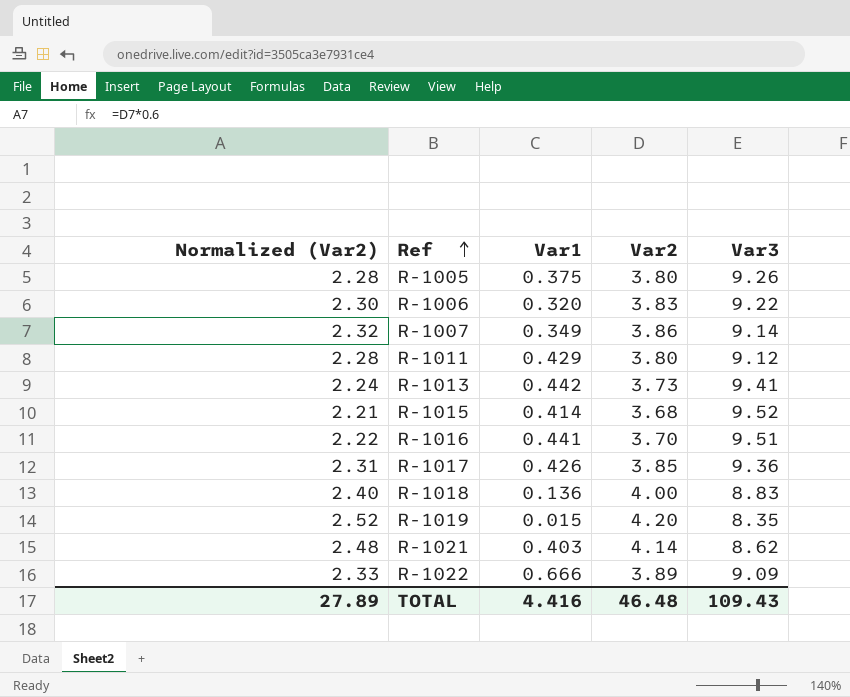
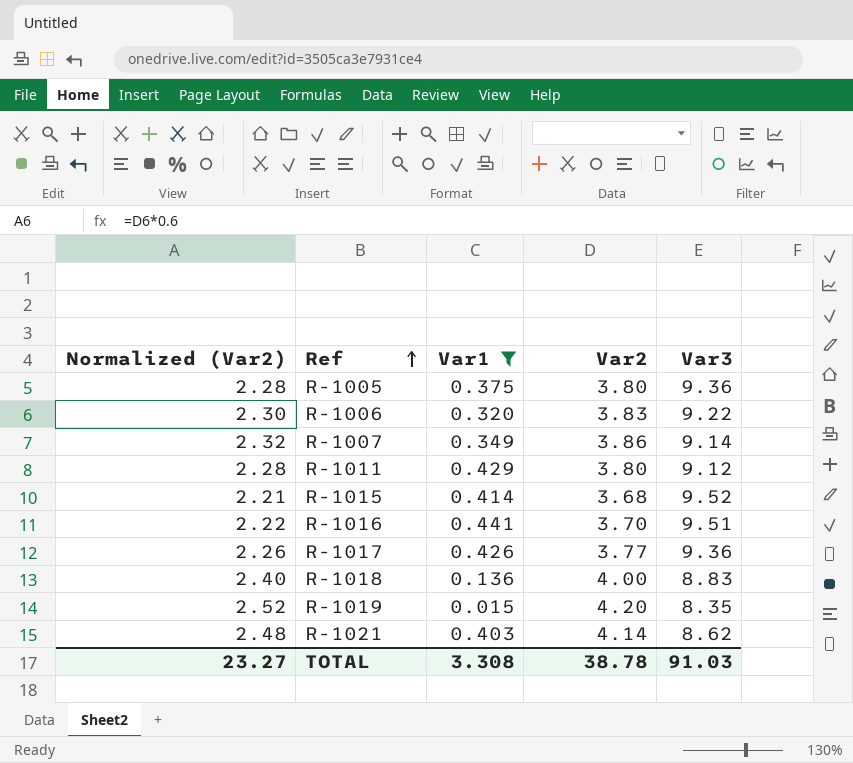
filter: none -> Var1 <= 0.441
R-1005 | Var3: 9.26 -> 9.36
R-1017 | Normalized (Var2): 2.31 -> 2.26
R-1017 | Var2: 3.85 -> 3.77
TOTAL | Normalized (Var2): 27.89 -> 23.27
TOTAL | Var1: 4.416 -> 3.308
TOTAL | Var2: 46.48 -> 38.78
TOTAL | Var3: 109.43 -> 91.03

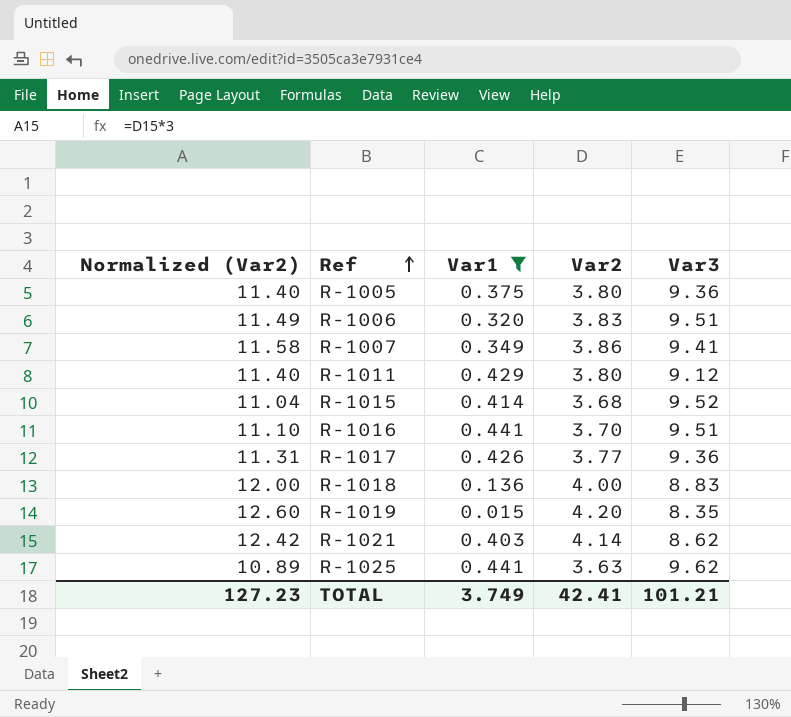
column Normalized (Var2) | formula: [Var2] * 0.6 -> [Var2] * 3
R-1006 | Var3: 9.22 -> 9.51
R-1007 | Var3: 9.14 -> 9.41
row R-1025: none -> 10.89 | 0.441 | 3.63 | 9.62
TOTAL | Normalized (Var2): 23.27 -> 127.23
TOTAL | Var1: 3.308 -> 3.749
TOTAL | Var2: 38.78 -> 42.41
TOTAL | Var3: 91.03 -> 101.21

